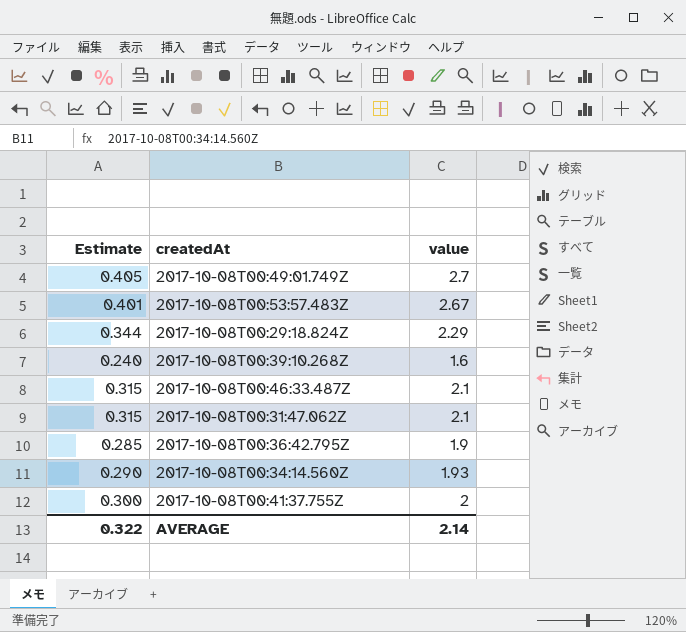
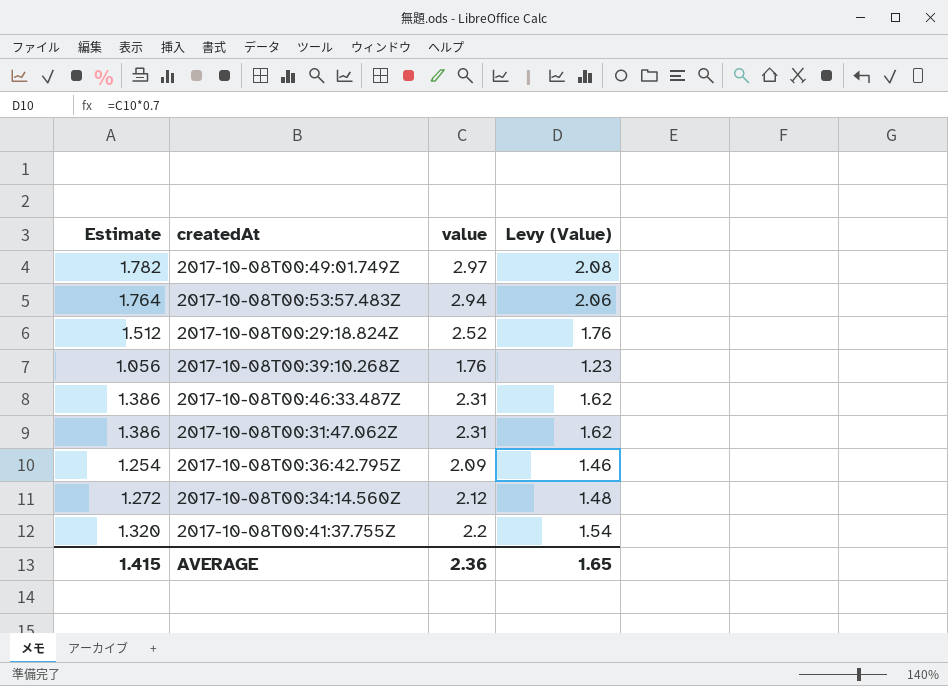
column Estimate | formula: [value] * 0.15 -> [value] * 0.6
column Levy (Value) | formula: none -> [value] * 0.7
2017-10-08T00:49:01.749Z | value: 2.7 -> 2.97
2017-10-08T00:53:57.483Z | value: 2.67 -> 2.94
2017-10-08T00:29:18.824Z | value: 2.29 -> 2.52
2017-10-08T00:39:10.268Z | value: 1.6 -> 1.76
2017-10-08T00:46:33.487Z | value: 2.1 -> 2.31
2017-10-08T00:31:47.062Z | value: 2.1 -> 2.31
2017-10-08T00:36:42.795Z | value: 1.9 -> 2.09
2017-10-08T00:34:14.560Z | value: 1.93 -> 2.12
2017-10-08T00:41:37.755Z | value: 2 -> 2.2
AVERAGE | Estimate: 0.322 -> 1.415
AVERAGE | value: 2.14 -> 2.36

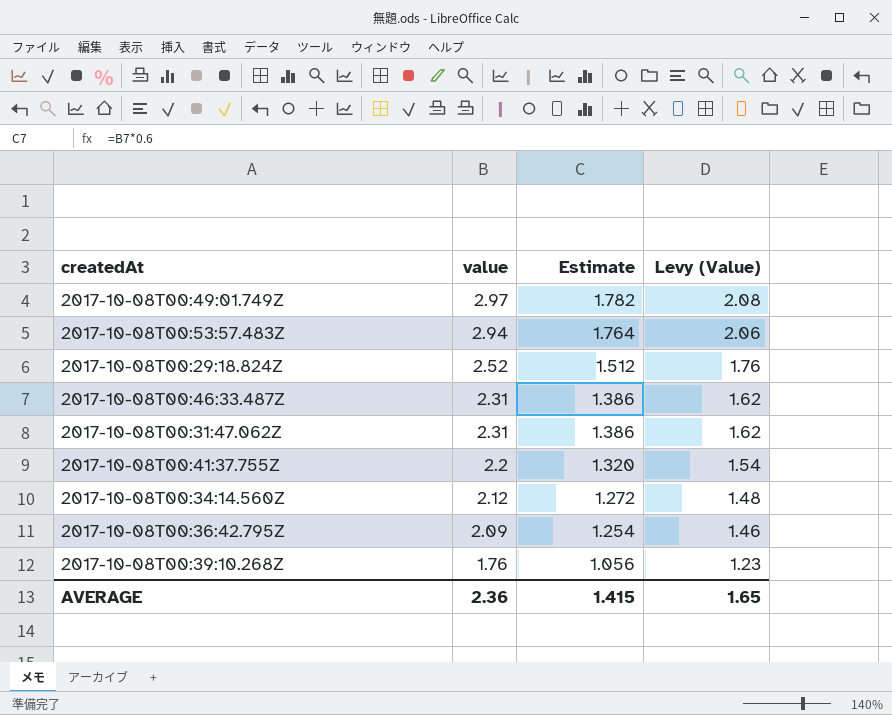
row order: none -> value descending
column Estimate | position: 1 -> 3

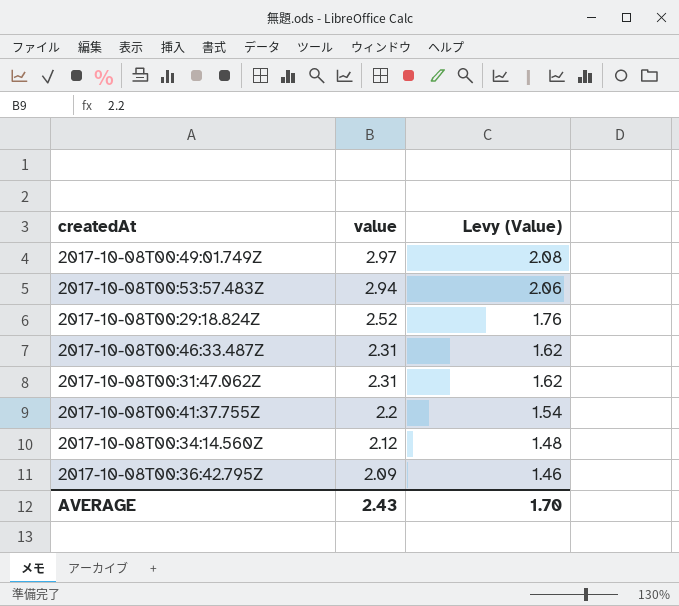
column Estimate | formula: [value] * 0.6 -> none
row 2017-10-08T00:39:10.268Z: 1.76 | 1.056 | 1.23 -> none
AVERAGE | value: 2.36 -> 2.43
AVERAGE | Levy (Value): 1.65 -> 1.70

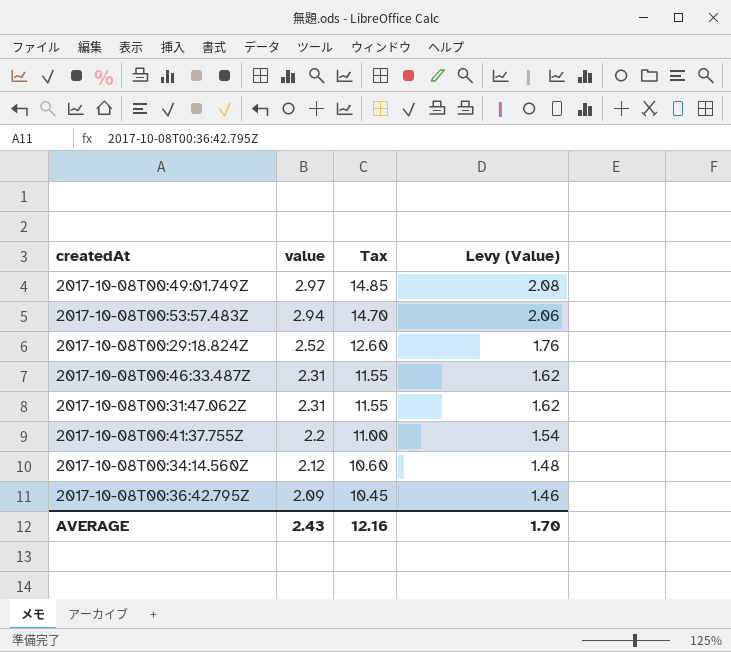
column Tax | formula: none -> [value] * 5

